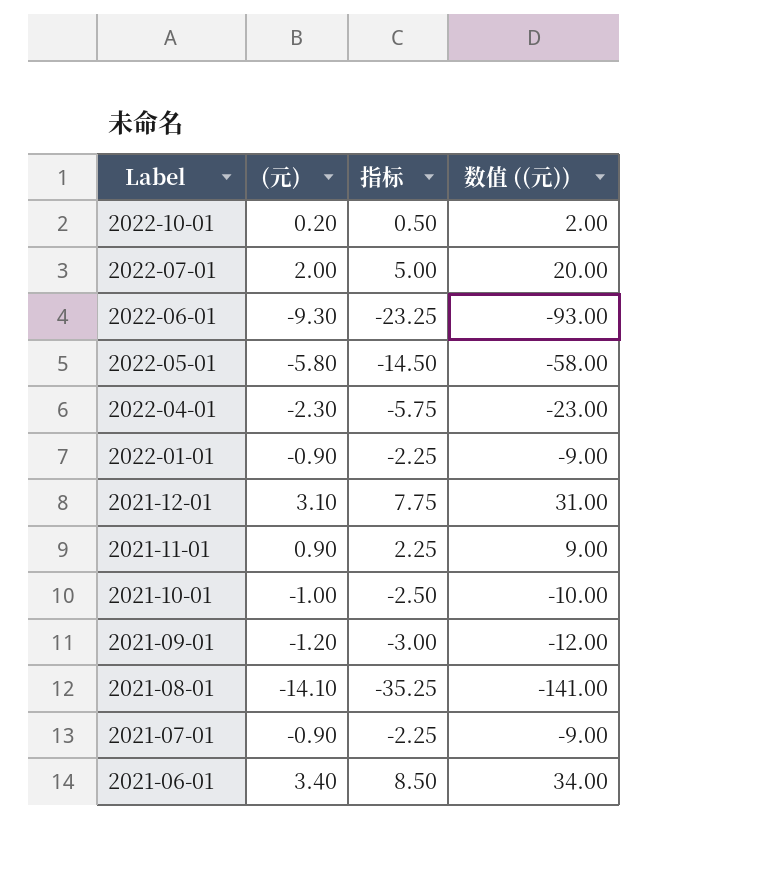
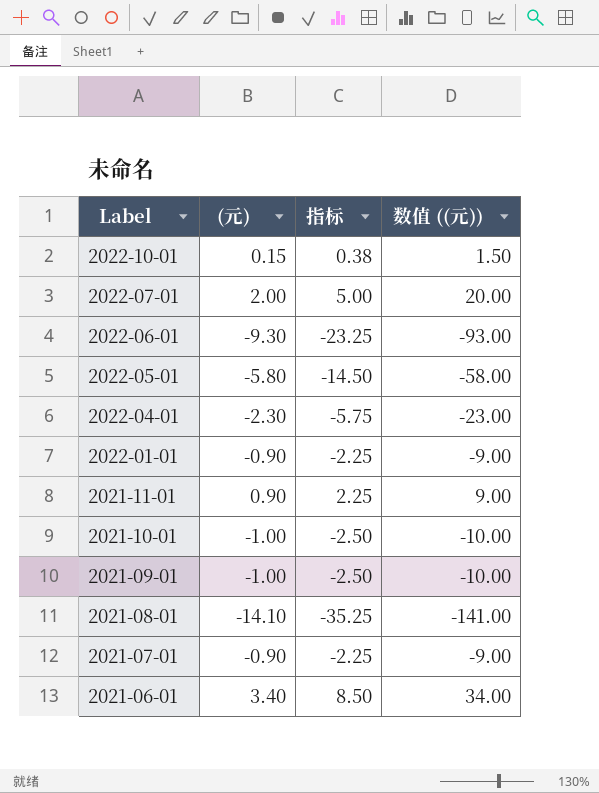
row 2021-12-01: 3.10 | 7.75 | 31.00 -> none
2022-10-01 | (元): 0.20 -> 0.15
2022-10-01 | 指标: 0.50 -> 0.38
2022-10-01 | 数值 ((元)): 2.00 -> 1.50
2021-09-01 | (元): -1.20 -> -1.00
2021-09-01 | 指标: -3.00 -> -2.50
2021-09-01 | 数值 ((元)): -12.00 -> -10.00

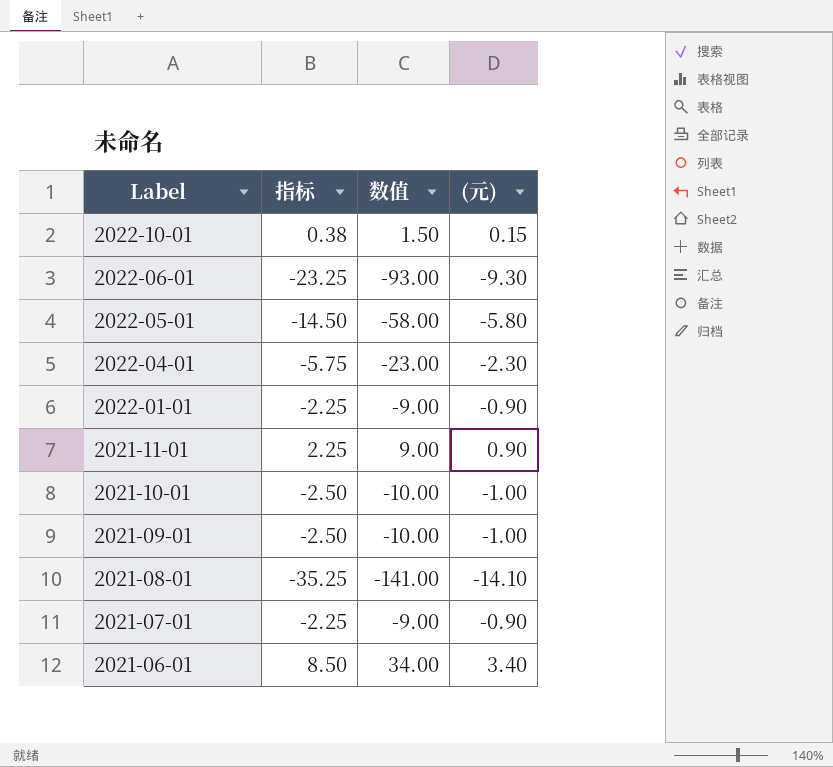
column name: 数值 ((元)) -> 数值
column (元) | position: 2 -> 4
row 2022-07-01: 2.00 | 5.00 | 20.00 -> none

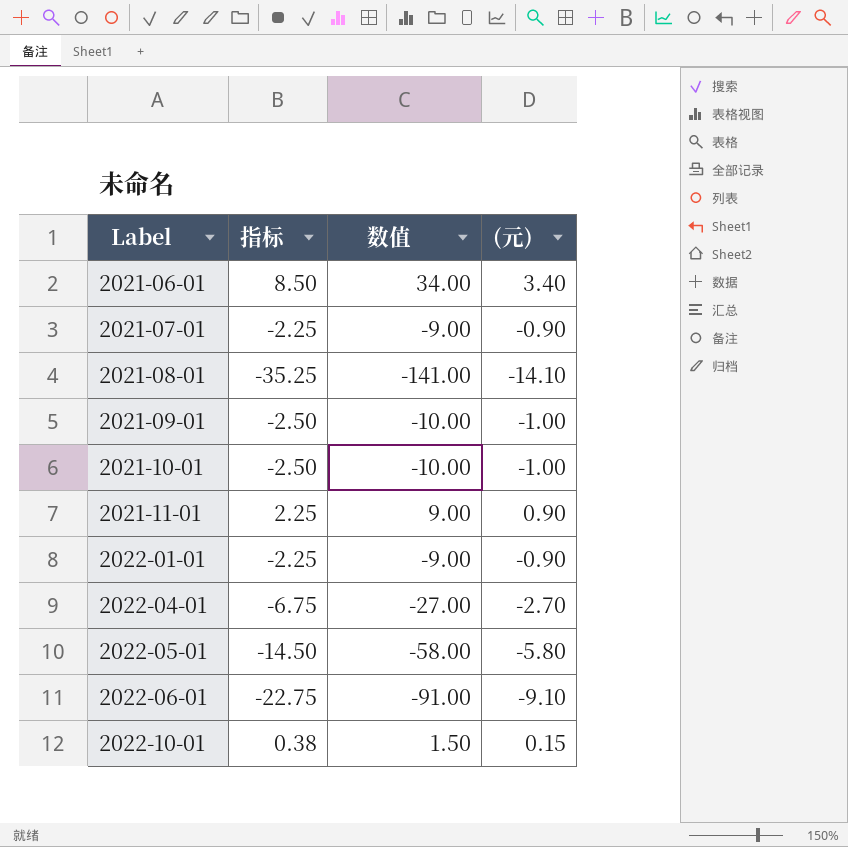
row order: Label descending -> Label ascending
2022-04-01 | 指标: -5.75 -> -6.75
2022-04-01 | 数值: -23.00 -> -27.00
2022-04-01 | (元): -2.30 -> -2.70
2022-06-01 | 指标: -23.25 -> -22.75
2022-06-01 | 数值: -93.00 -> -91.00
2022-06-01 | (元): -9.30 -> -9.10

